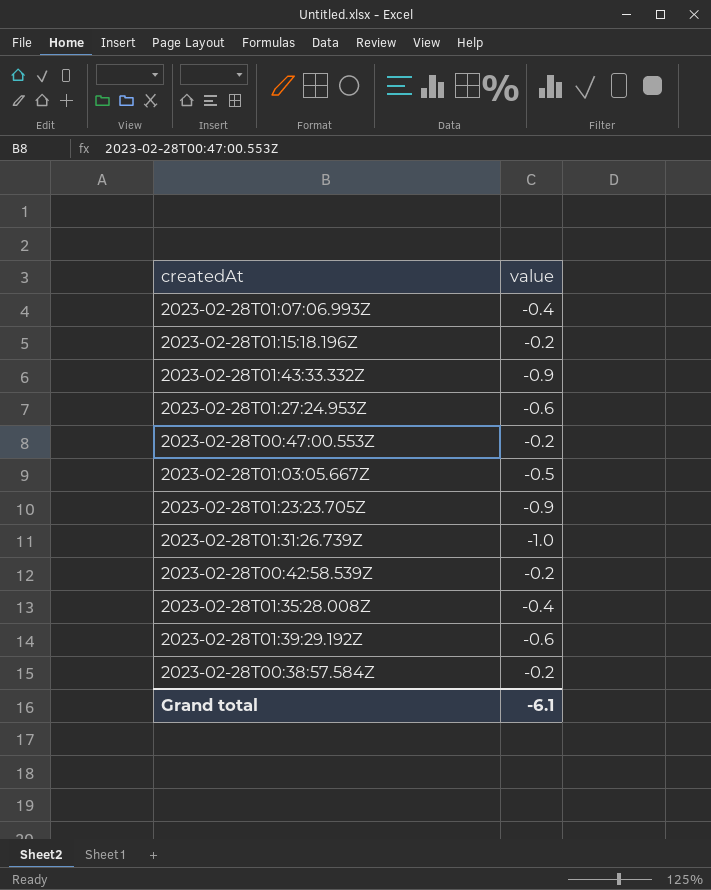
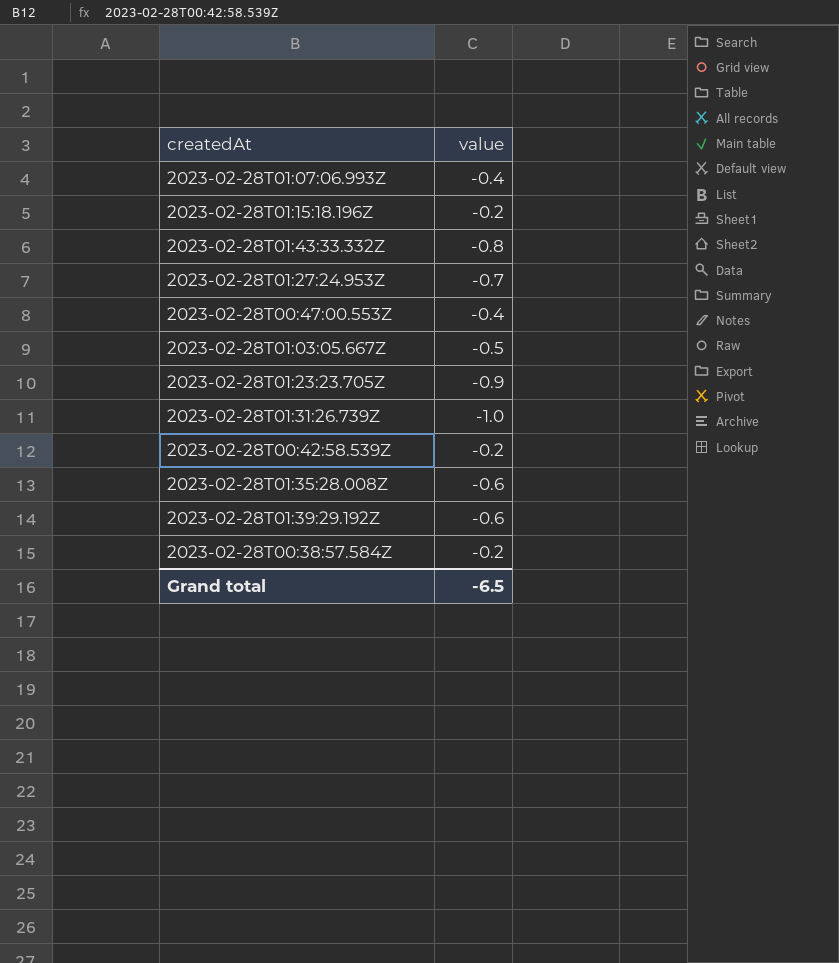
2023-02-28T01:43:33.332Z | value: -0.9 -> -0.8
2023-02-28T01:27:24.953Z | value: -0.6 -> -0.7
2023-02-28T00:47:00.553Z | value: -0.2 -> -0.4
2023-02-28T01:35:28.008Z | value: -0.4 -> -0.6
Grand total | value: -6.1 -> -6.5

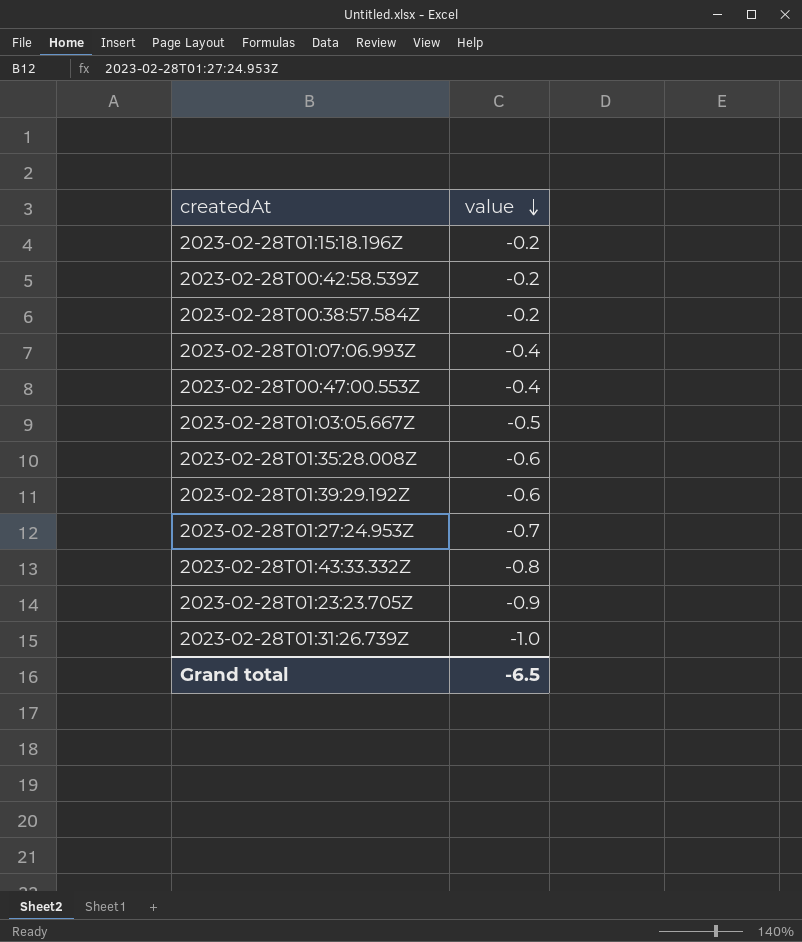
row order: none -> value descending

